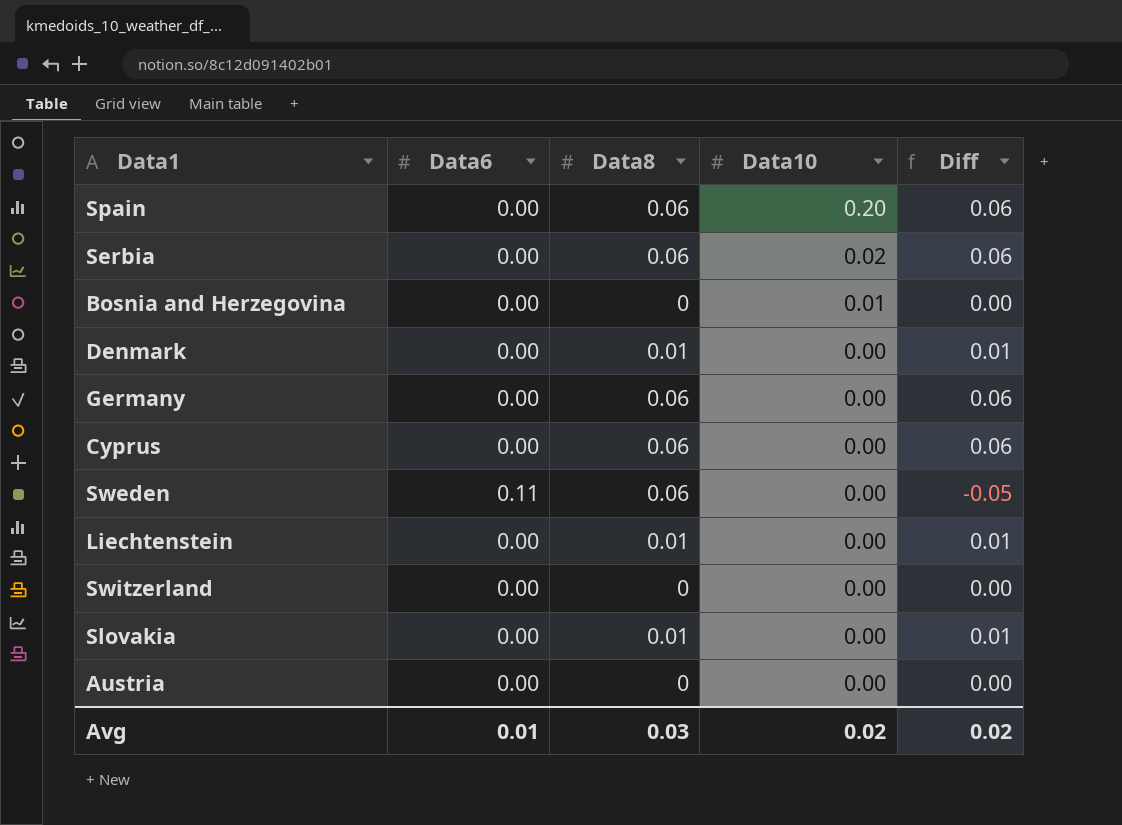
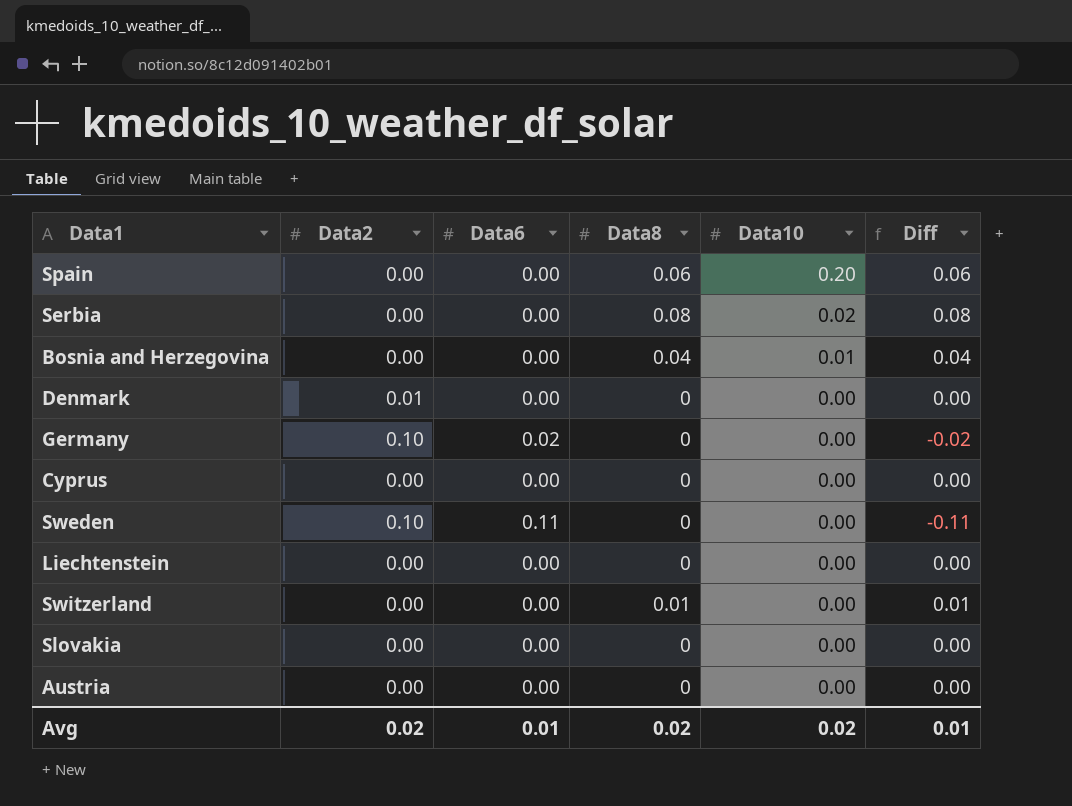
column Data2 | position: none -> 2
Serbia | Data8: 0.06 -> 0.08
Serbia | Diff: 0.06 -> 0.08
Bosnia and Herzegovina | Data8: 0 -> 0.04
Bosnia and Herzegovina | Diff: 0.00 -> 0.04
Denmark | Data8: 0.01 -> 0
Denmark | Diff: 0.01 -> 0.00
Germany | Data6: 0.00 -> 0.02
Germany | Data8: 0.06 -> 0
Germany | Diff: 0.06 -> -0.02
Cyprus | Data8: 0.06 -> 0
Cyprus | Diff: 0.06 -> 0.00
Sweden | Data8: 0.06 -> 0
Sweden | Diff: -0.05 -> -0.11
Liechtenstein | Data8: 0.01 -> 0
Liechtenstein | Diff: 0.01 -> 0.00
Switzerland | Data8: 0 -> 0.01
Switzerland | Diff: 0.00 -> 0.01
Slovakia | Data8: 0.01 -> 0
Slovakia | Diff: 0.01 -> 0.00
Avg | Data8: 0.03 -> 0.02
Avg | Diff: 0.02 -> 0.01

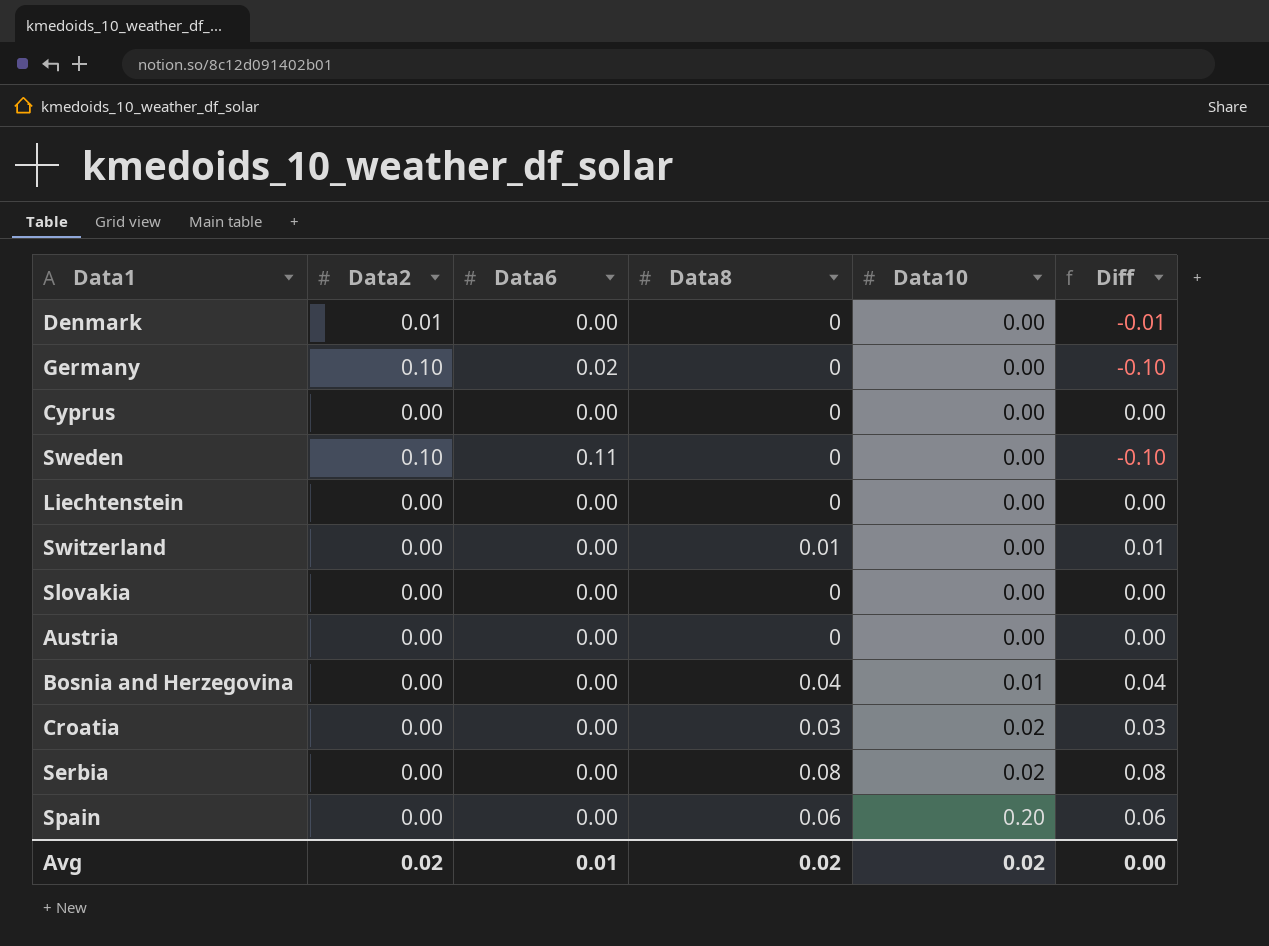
row order: Data10 descending -> Data10 ascending
column Diff | formula: [Data8] - [Data6] -> [Data8] - [Data2]
row Croatia: none -> 0.00 | 0.00 | 0.03 | 0.02 | 0.03
Avg | Diff: 0.01 -> 0.00

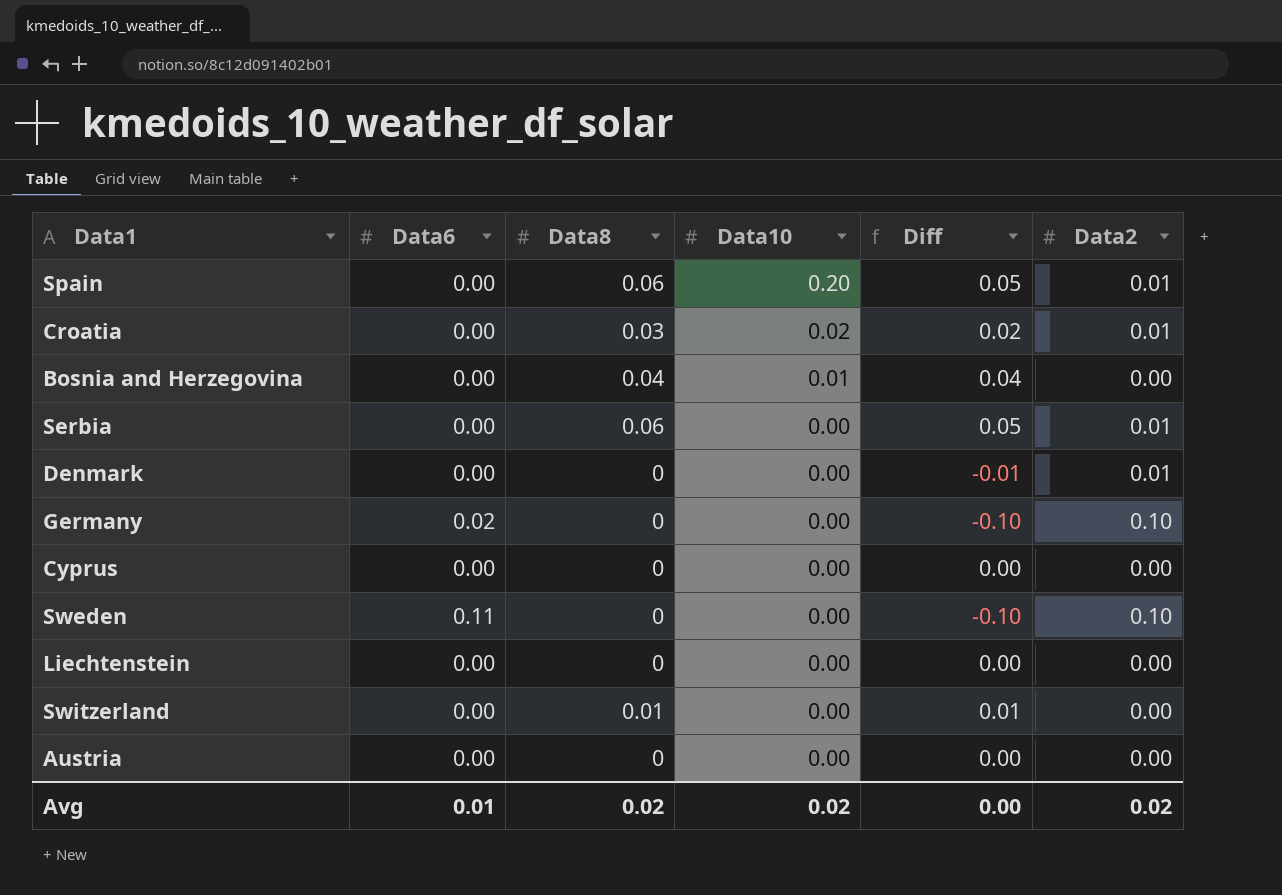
row order: Data10 ascending -> Data10 descending
column Data2 | position: 2 -> 6
row Slovakia: 0.00 | 0.00 | 0 | 0.00 | 0.00 -> none
Spain | Diff: 0.06 -> 0.05
Spain | Data2: 0.00 -> 0.01
Croatia | Diff: 0.03 -> 0.02
Croatia | Data2: 0.00 -> 0.01
Serbia | Data8: 0.08 -> 0.06
Serbia | Data10: 0.02 -> 0.00
Serbia | Diff: 0.08 -> 0.05
Serbia | Data2: 0.00 -> 0.01

